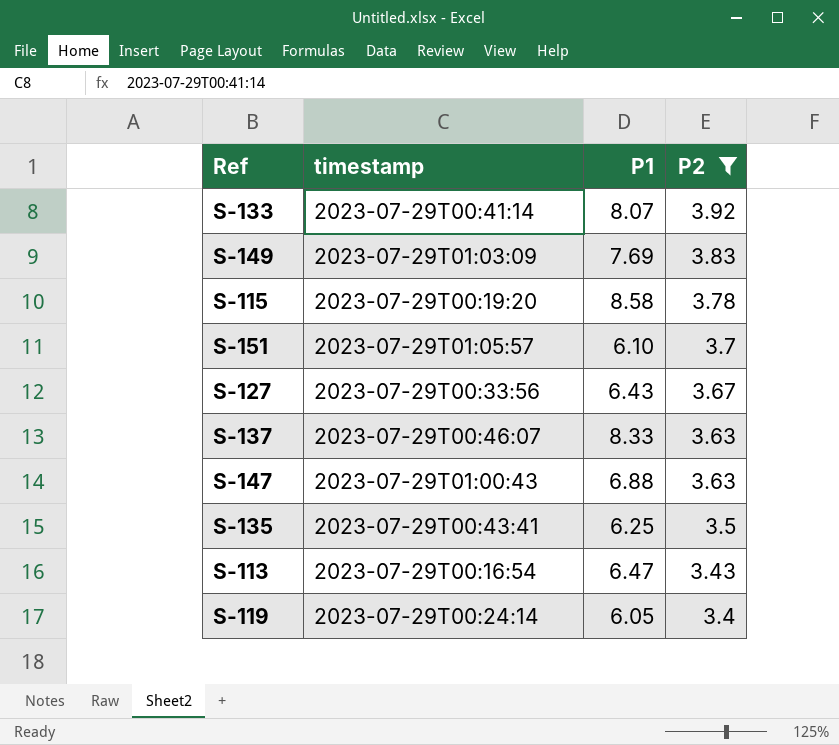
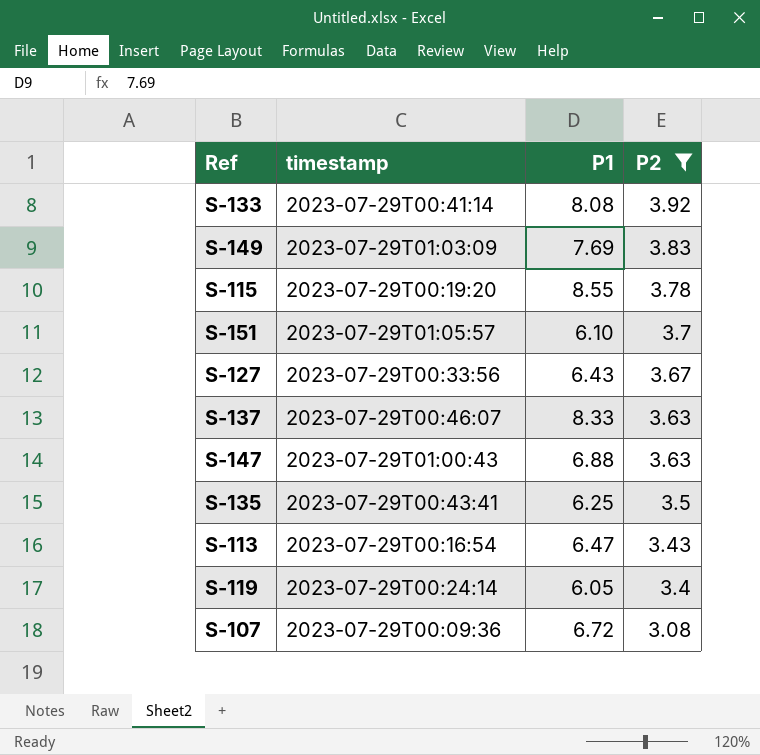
S-133 | P1: 8.07 -> 8.08
S-115 | P1: 8.58 -> 8.55
row S-107: none -> 2023-07-29T00:09:36 | 6.72 | 3.08

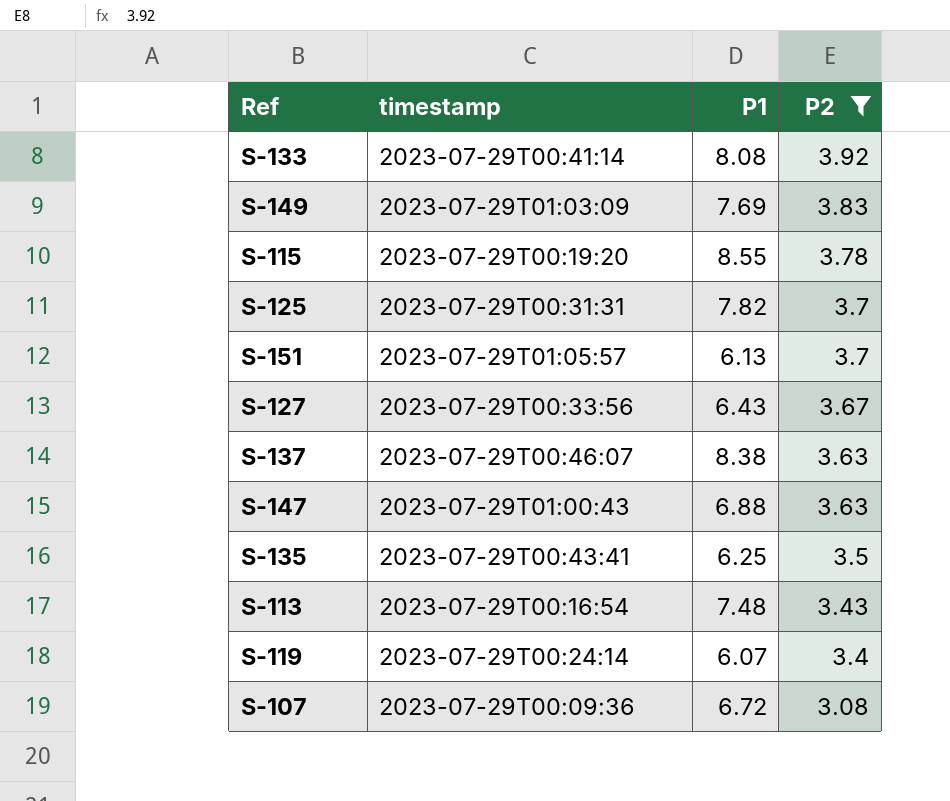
row S-125: none -> 2023-07-29T00:31:31 | 7.82 | 3.7
S-151 | P1: 6.10 -> 6.13
S-137 | P1: 8.33 -> 8.38
S-113 | P1: 6.47 -> 7.48
S-119 | P1: 6.05 -> 6.07

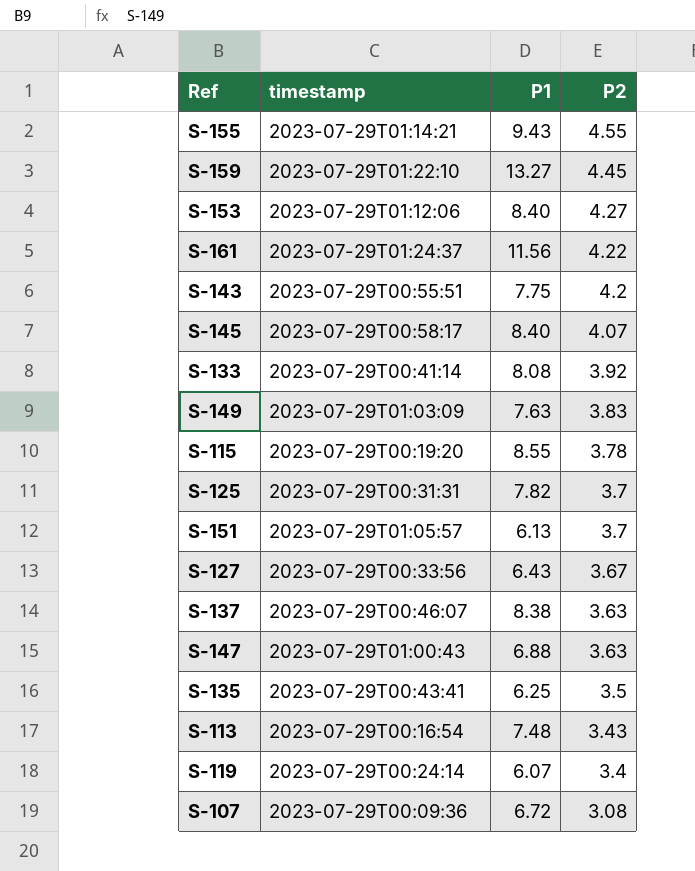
filter: P2 <= 3.92 -> none
S-149 | P1: 7.69 -> 7.63

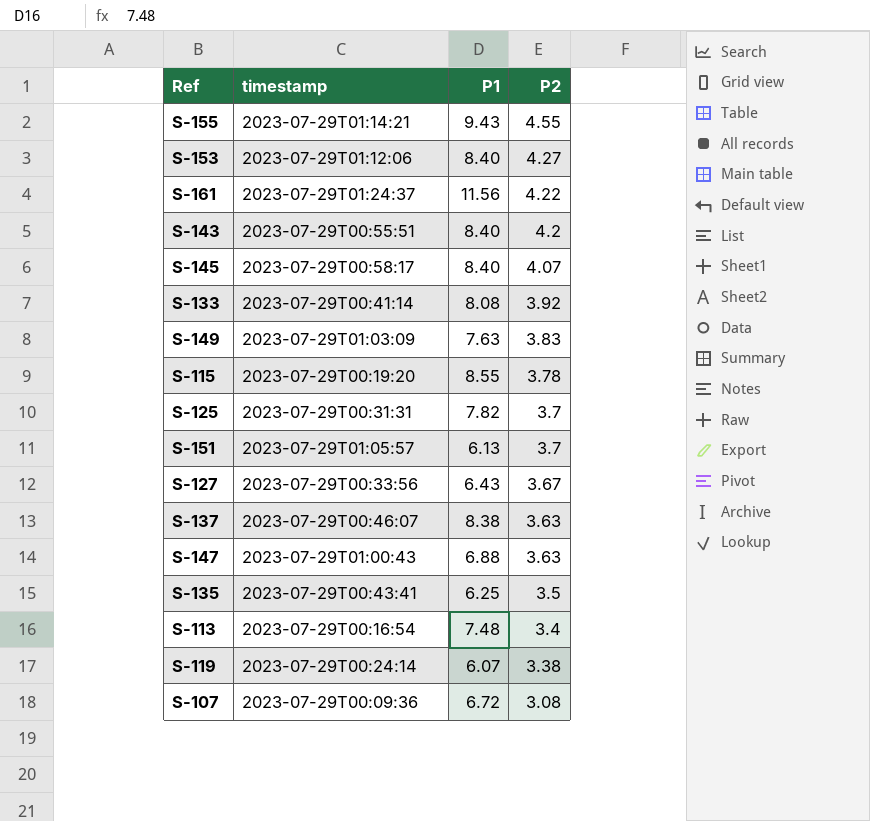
row S-159: 2023-07-29T01:22:10 | 13.27 | 4.45 -> none
S-143 | P1: 7.75 -> 8.40
S-113 | P2: 3.43 -> 3.4
S-119 | P2: 3.4 -> 3.38

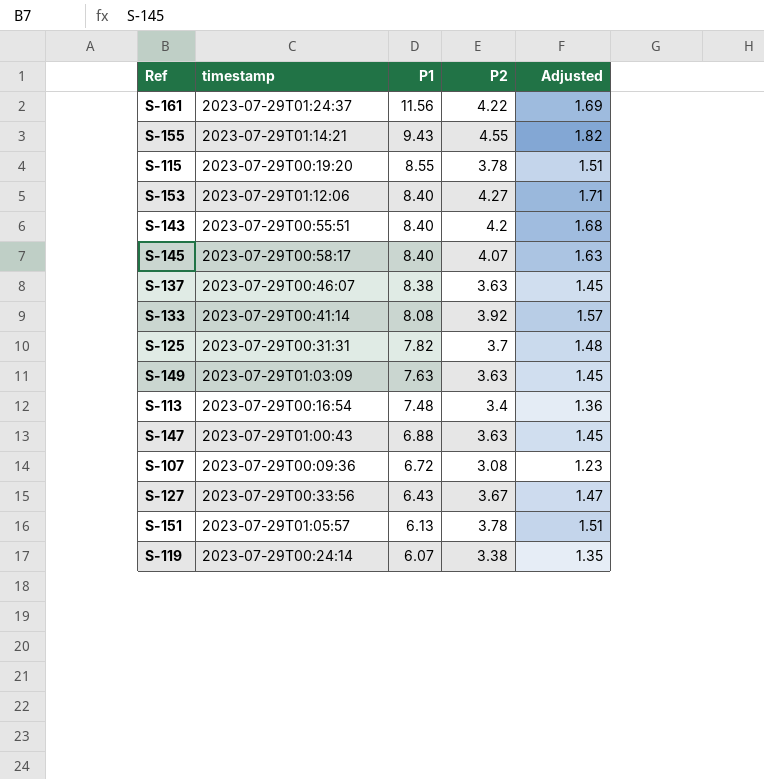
row order: P2 descending -> P1 descending
column Adjusted | formula: none -> [P2] * 0.4
row S-135: 2023-07-29T00:43:41 | 6.25 | 3.5 -> none
S-149 | P2: 3.83 -> 3.63
S-151 | P2: 3.7 -> 3.78

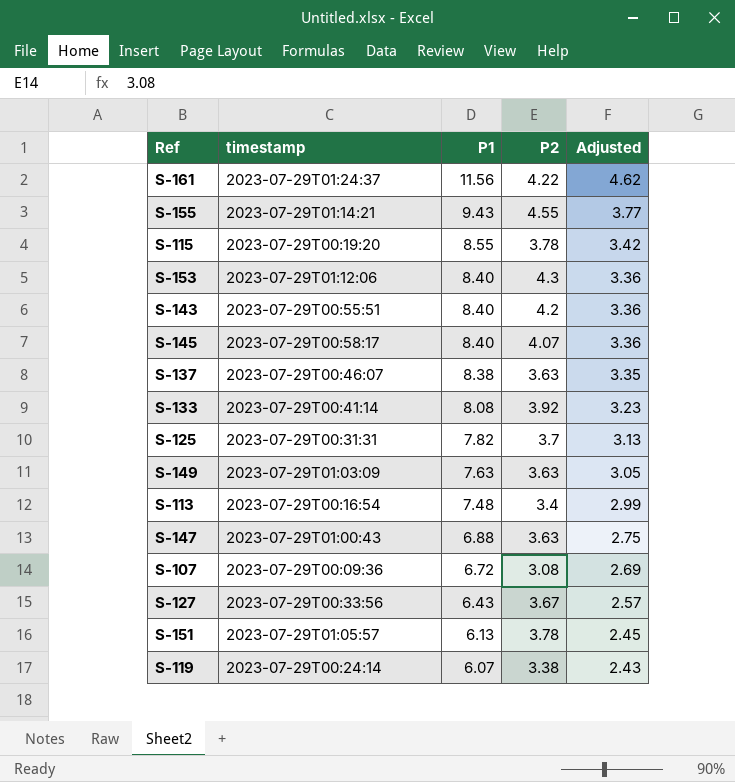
column Adjusted | formula: [P2] * 0.4 -> [P1] * 0.4
S-153 | P2: 4.27 -> 4.3

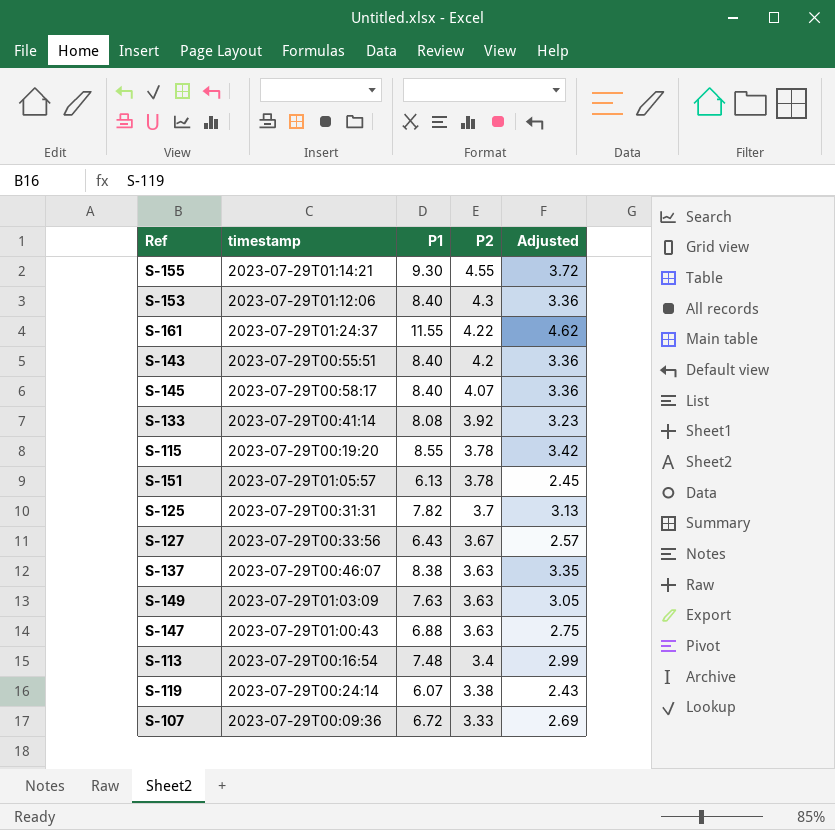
row order: P1 descending -> P2 descending
S-155 | P1: 9.43 -> 9.30
S-155 | Adjusted: 3.77 -> 3.72
S-161 | P1: 11.56 -> 11.55
S-107 | P2: 3.08 -> 3.33

